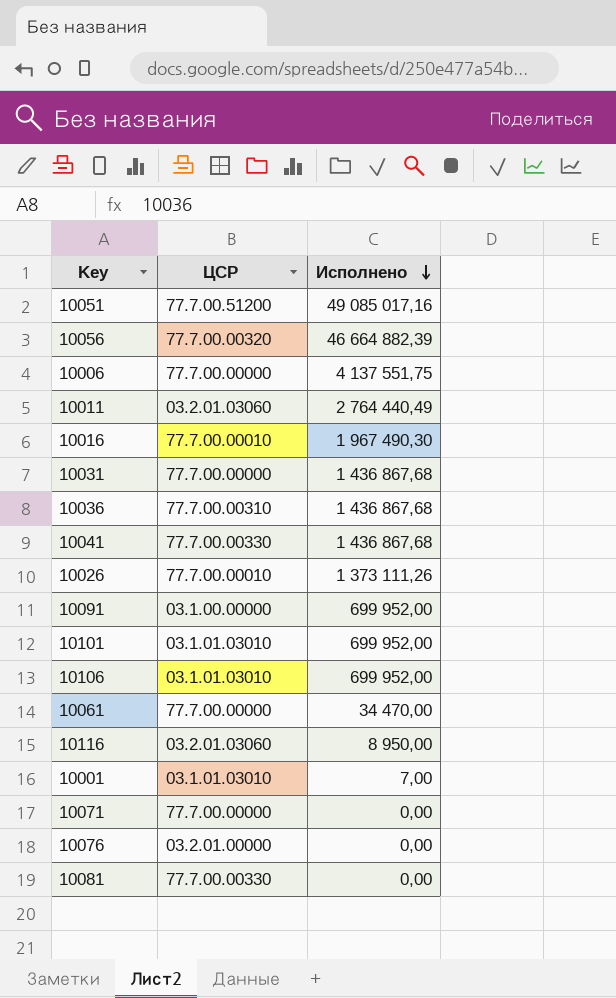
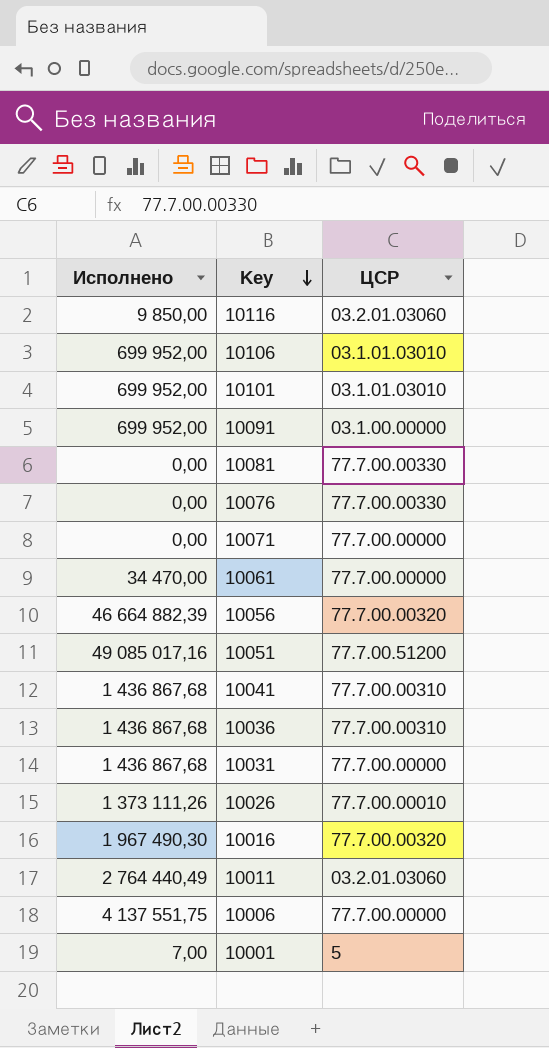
row order: Исполнено descending -> Key descending
column Исполнено | position: 3 -> 1
10116 | Исполнено: 8 950,00 -> 9 850,00
10076 | ЦСР: 03.2.01.00000 -> 77.7.00.00330
10041 | ЦСР: 77.7.00.00330 -> 77.7.00.00310
10016 | ЦСР: 77.7.00.00010 -> 77.7.00.00320
10001 | ЦСР: 03.1.01.03010 -> 5

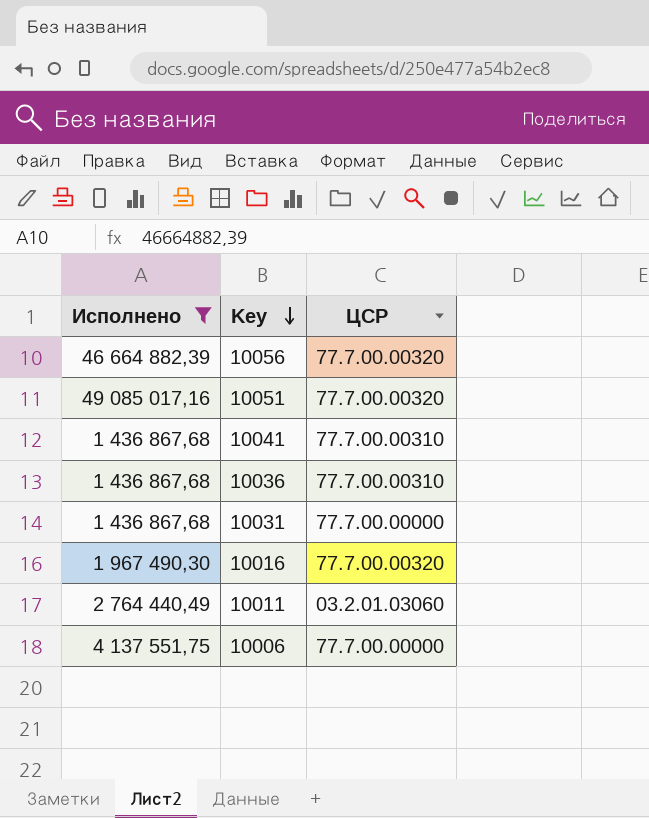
filter: none -> Исполнено >= 1 436 867,68
10051 | ЦСР: 77.7.00.51200 -> 77.7.00.00320

